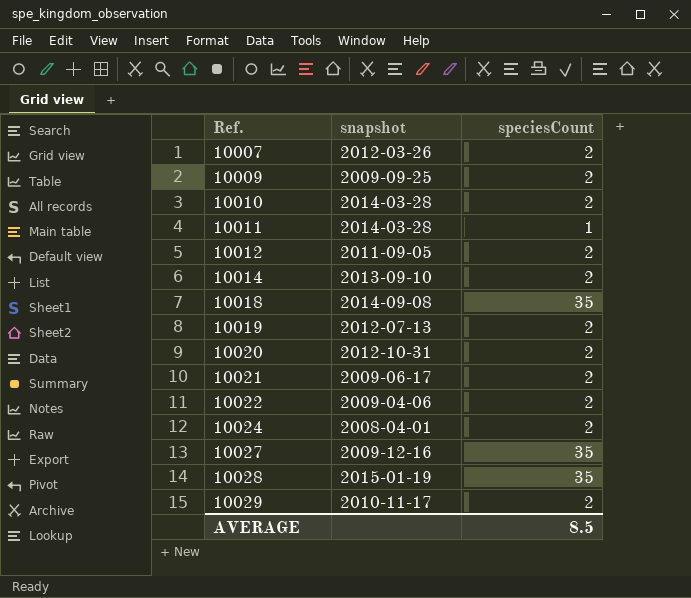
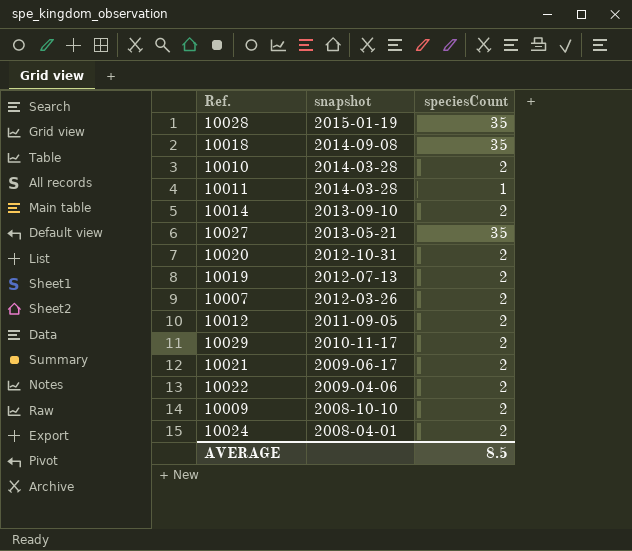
row order: Ref. ascending -> snapshot descending
10027 | snapshot: 2009-12-16 -> 2013-05-21
10009 | snapshot: 2009-09-25 -> 2008-10-10

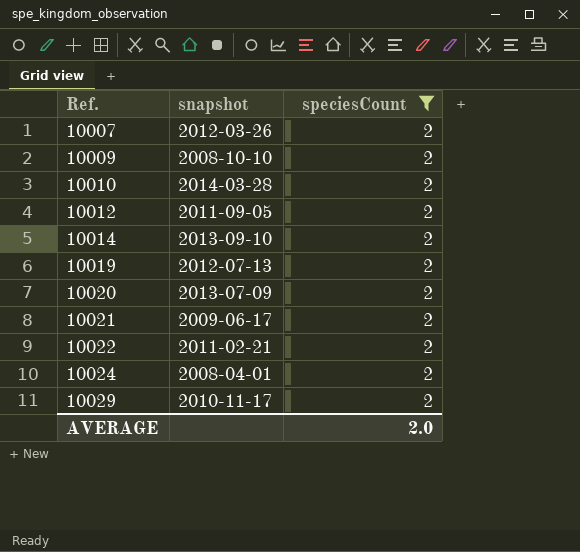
filter: none -> speciesCount = 2
row order: snapshot descending -> Ref. ascending
10020 | snapshot: 2012-10-31 -> 2013-07-09
10022 | snapshot: 2009-04-06 -> 2011-02-21
AVERAGE | speciesCount: 8.5 -> 2.0

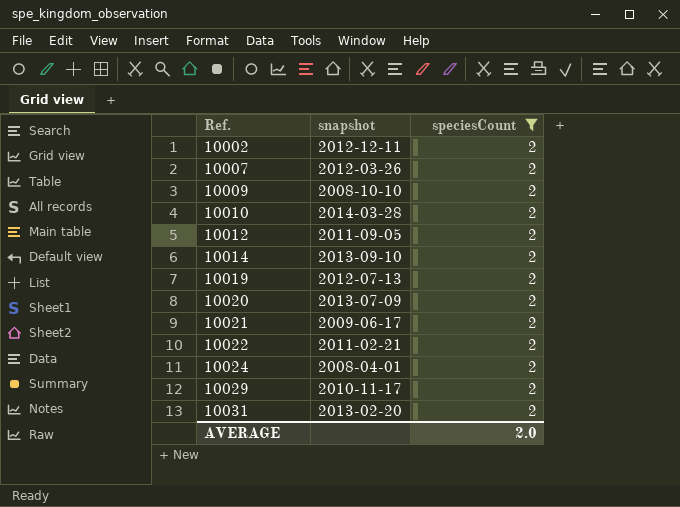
row 10002: none -> 2012-12-11 | 2
row 10031: none -> 2013-02-20 | 2

